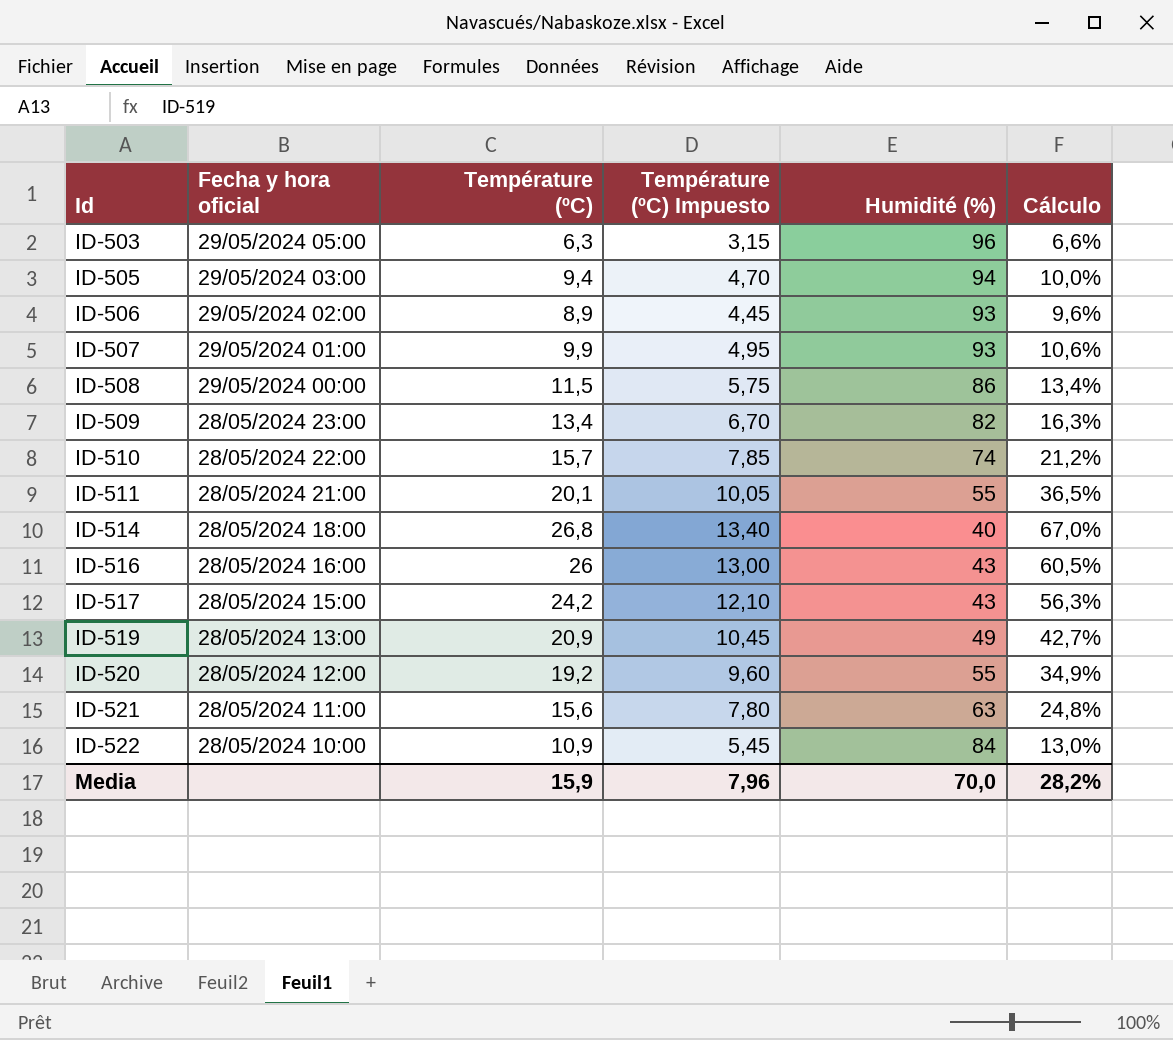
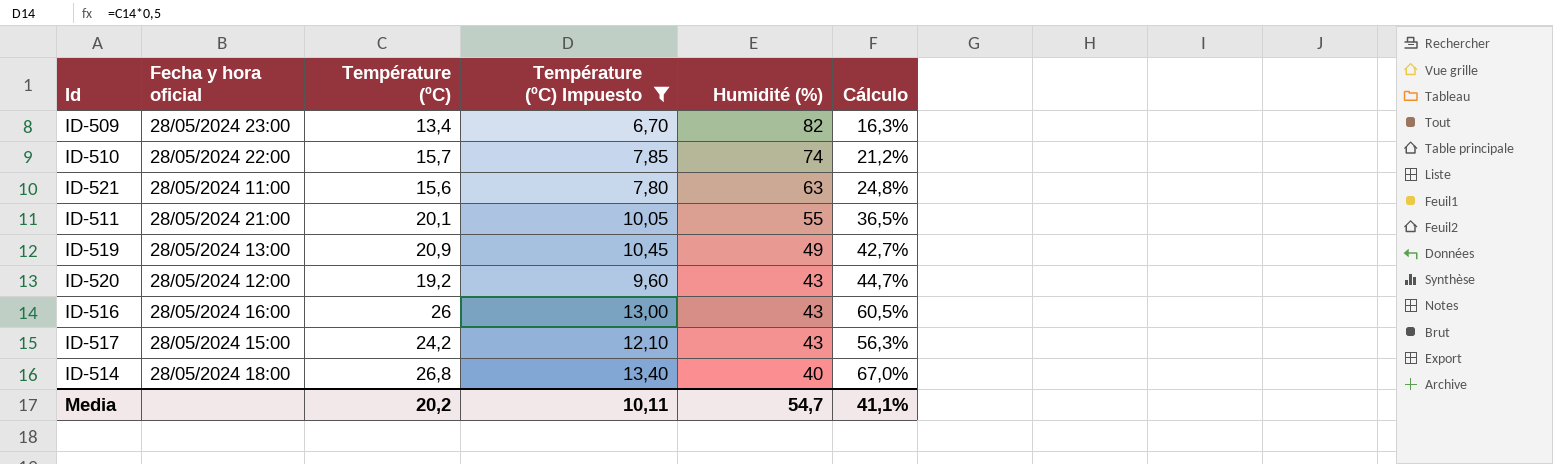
filter: none -> Température (ºC) Impuesto >= 6,70
row order: Id ascending -> Humidité (%) descending
ID-520 | Humidité (%): 55 -> 43
ID-520 | Cálculo: 34,9% -> 44,7%
Media | Température (ºC): 15,9 -> 20,2
Media | Température (ºC) Impuesto: 7,96 -> 10,11
Media | Humidité (%): 70,0 -> 54,7
Media | Cálculo: 28,2% -> 41,1%

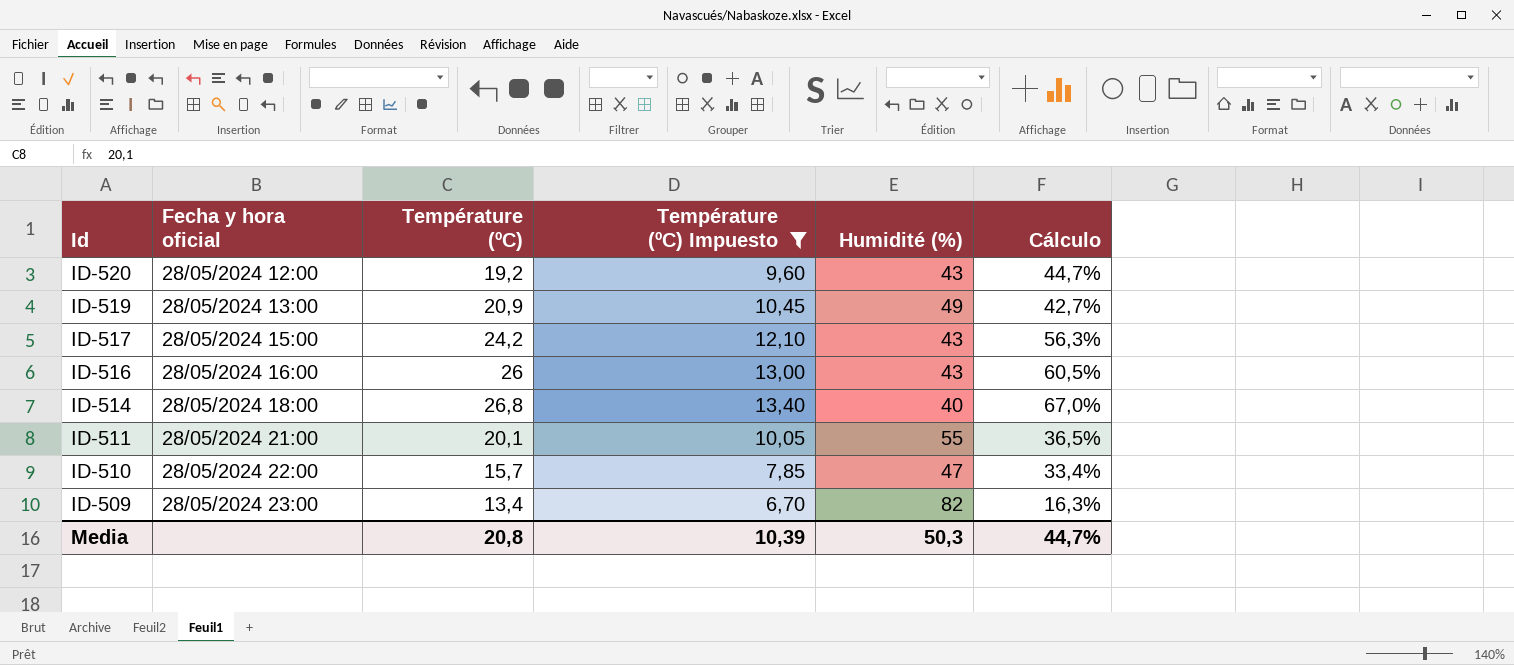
row order: Humidité (%) descending -> Id descending
row ID-521: 28/05/2024 11:00 | 15,6 | 7,80 | 63 | 24,8% -> none
ID-510 | Humidité (%): 74 -> 47
ID-510 | Cálculo: 21,2% -> 33,4%
Media | Température (ºC): 20,2 -> 20,8
Media | Température (ºC) Impuesto: 10,11 -> 10,39
Media | Humidité (%): 54,7 -> 50,3
Media | Cálculo: 41,1% -> 44,7%

